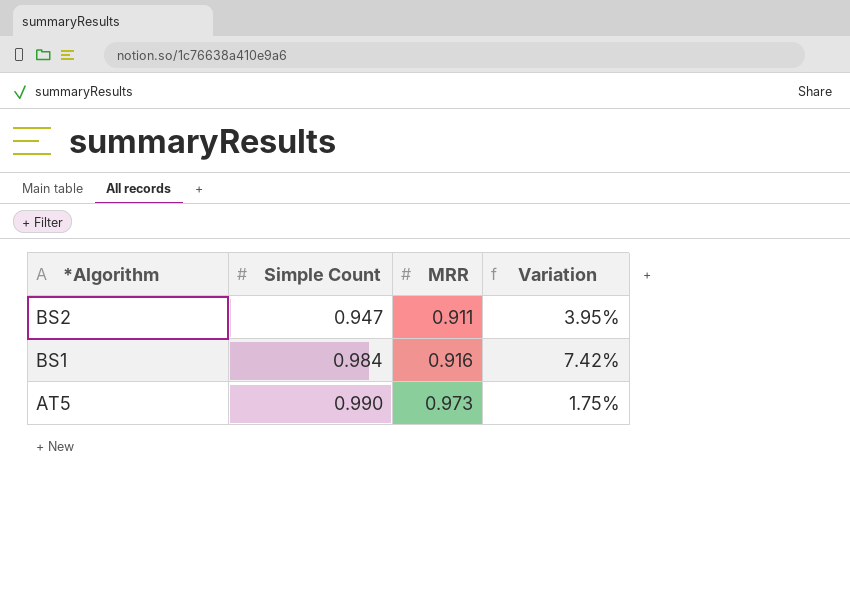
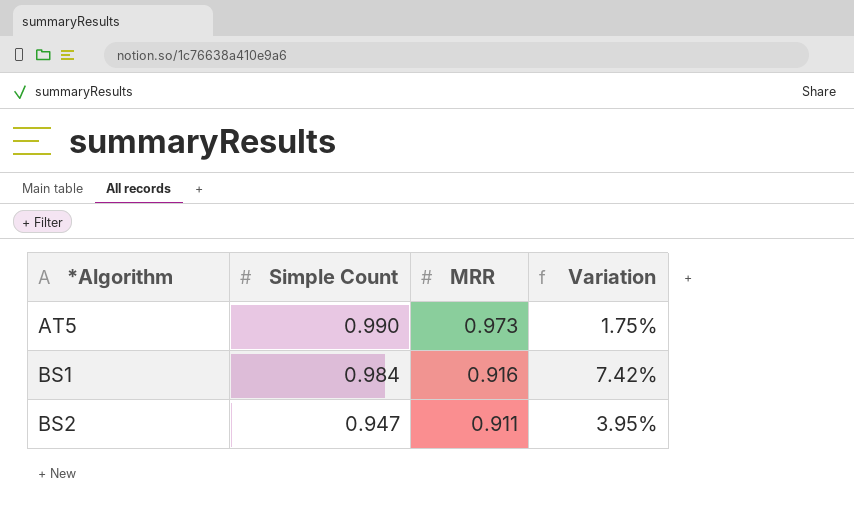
row order: *Algorithm descending -> *Algorithm ascending

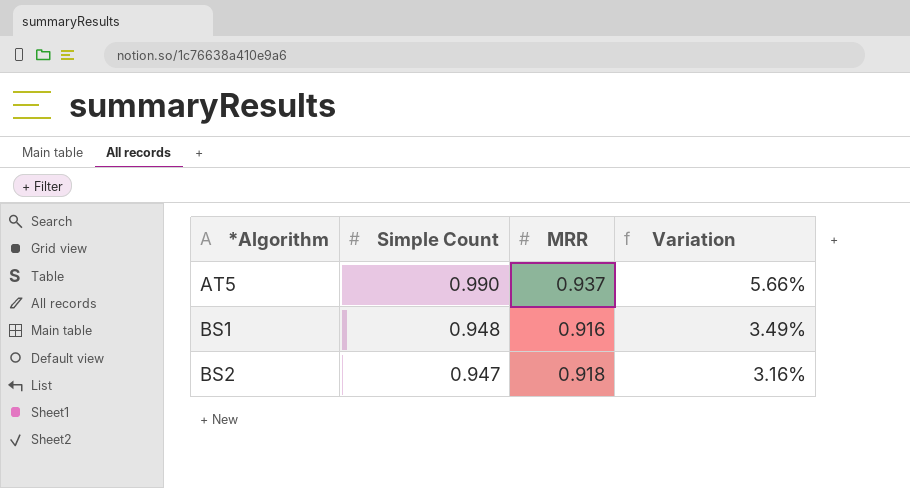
AT5 | MRR: 0.973 -> 0.937
AT5 | Variation: 1.75% -> 5.66%
BS1 | Simple Count: 0.984 -> 0.948
BS1 | Variation: 7.42% -> 3.49%
BS2 | MRR: 0.911 -> 0.918
BS2 | Variation: 3.95% -> 3.16%

